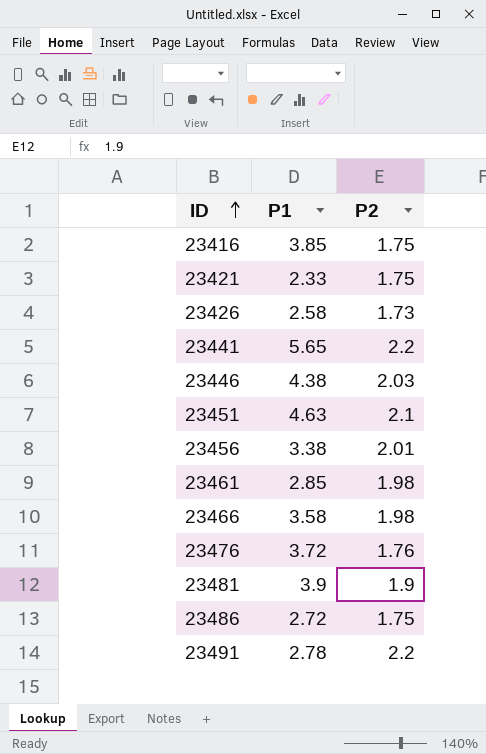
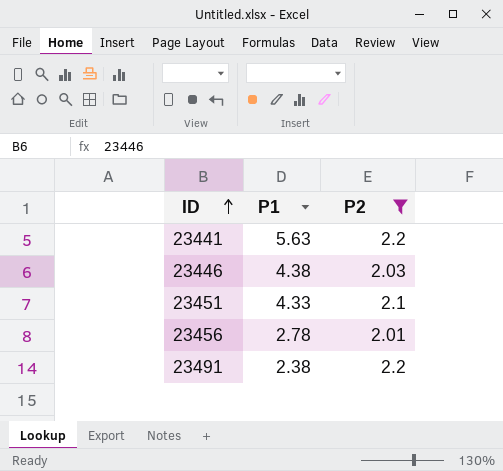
filter: none -> P2 >= 2.01
23441 | P1: 5.65 -> 5.63
23451 | P1: 4.63 -> 4.33
23456 | P1: 3.38 -> 2.78
23491 | P1: 2.78 -> 2.38

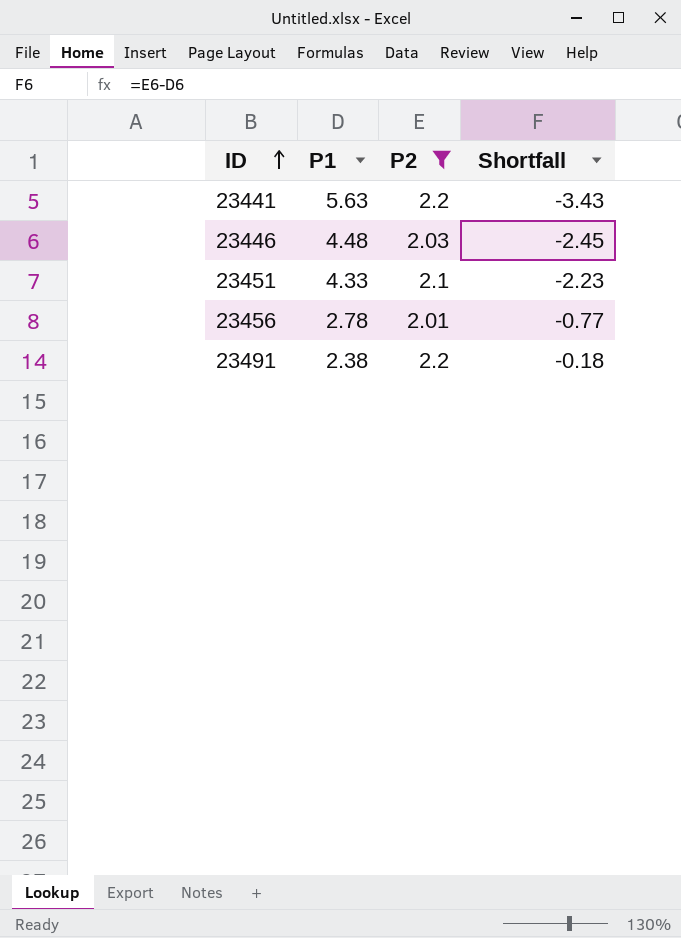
column Shortfall | formula: none -> [P2] - [P1]
23446 | P1: 4.38 -> 4.48

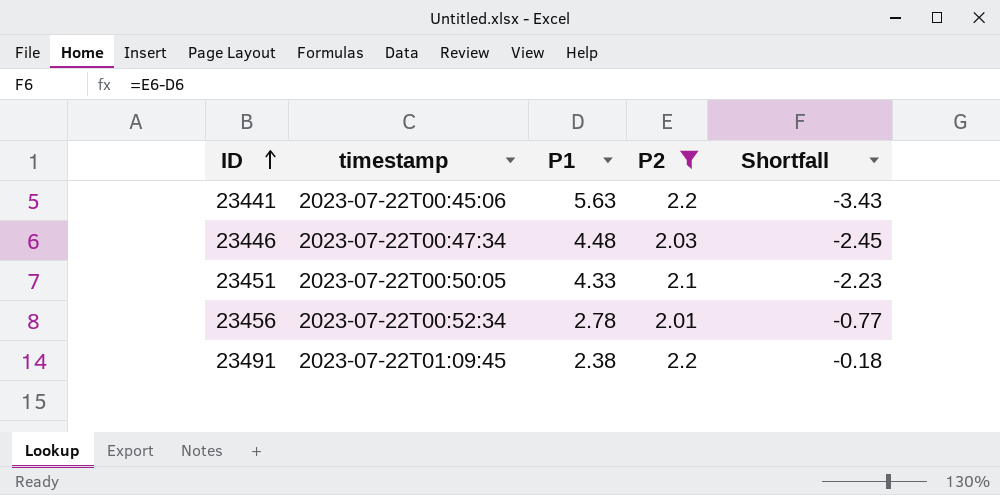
column timestamp | position: none -> 2

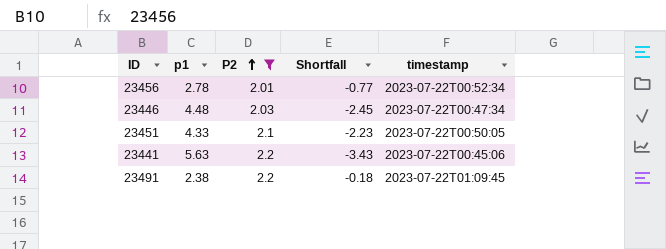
row order: ID ascending -> P2 ascending
column name: P1 -> p1
column timestamp | position: 2 -> 5

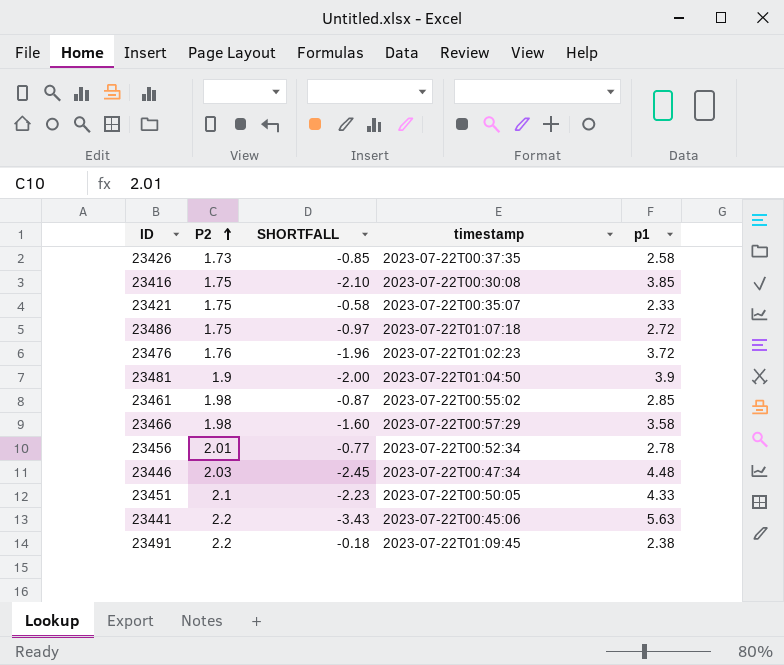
filter: P2 >= 2.01 -> none
column name: Shortfall -> SHORTFALL
column p1 | position: 2 -> 5

